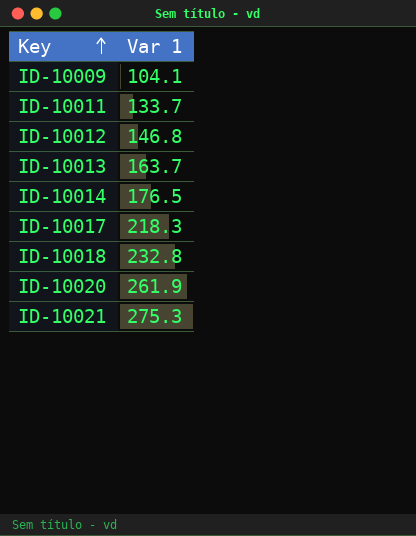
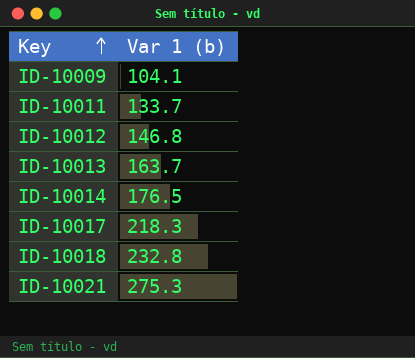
column name: Var 1 -> Var 1 (b)
row ID-10020: 261.9 -> none

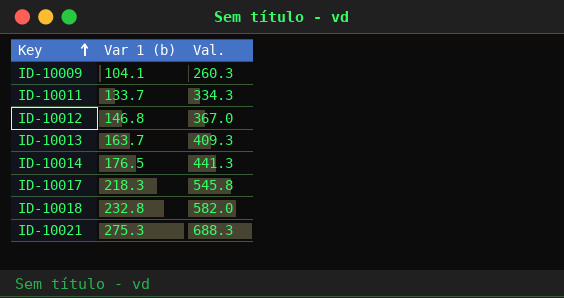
column Val. | formula: none -> [Var 1 (b)] * 2.5

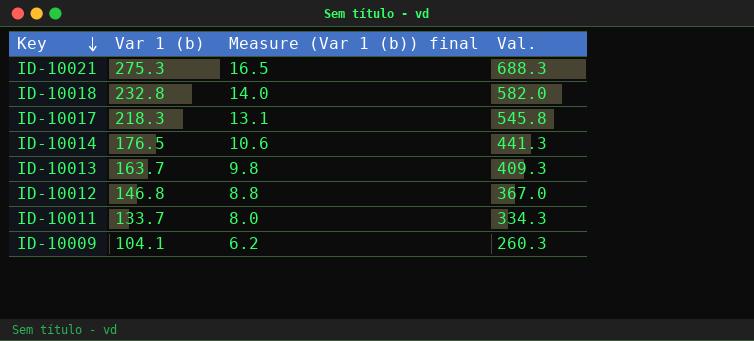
row order: Key ascending -> Key descending
column Measure (Var 1 (b)) final | formula: none -> [Var 1 (b)] * 0.06

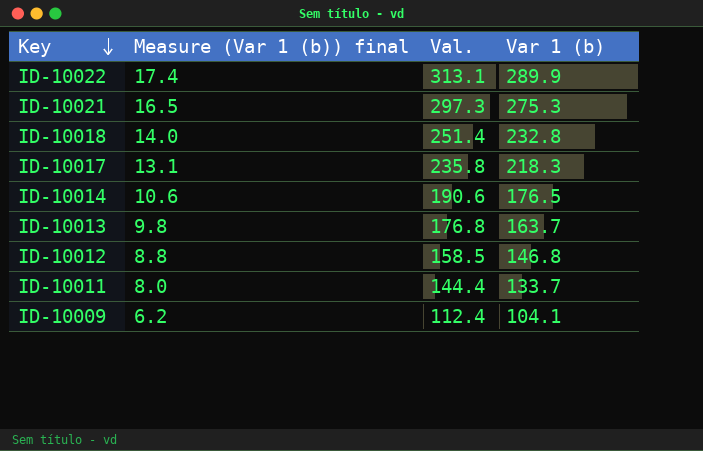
column Val. | formula: [Var 1 (b)] * 2.5 -> [Var 1 (b)] * 1.08
column Var 1 (b) | position: 2 -> 4
row ID-10022: none -> 17.4 | 313.1 | 289.9

